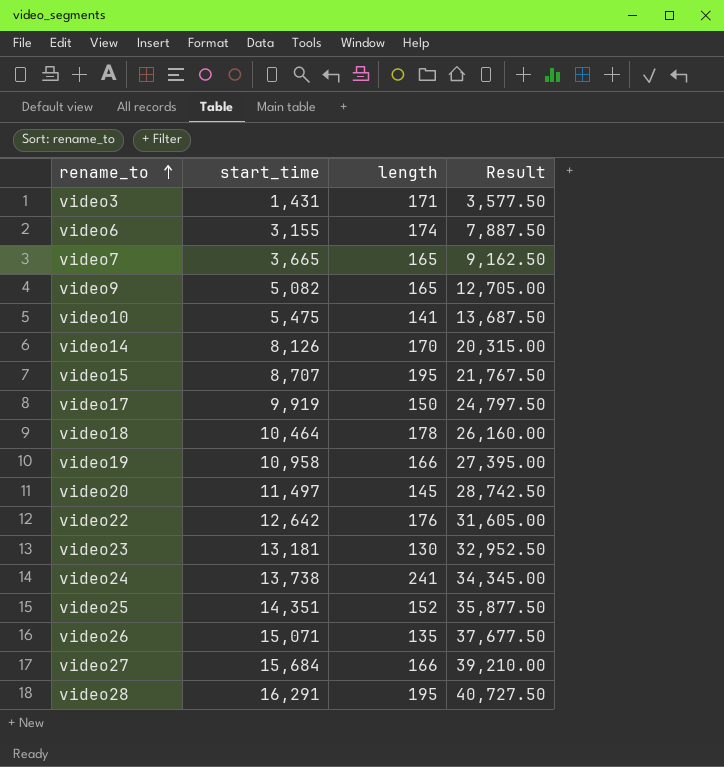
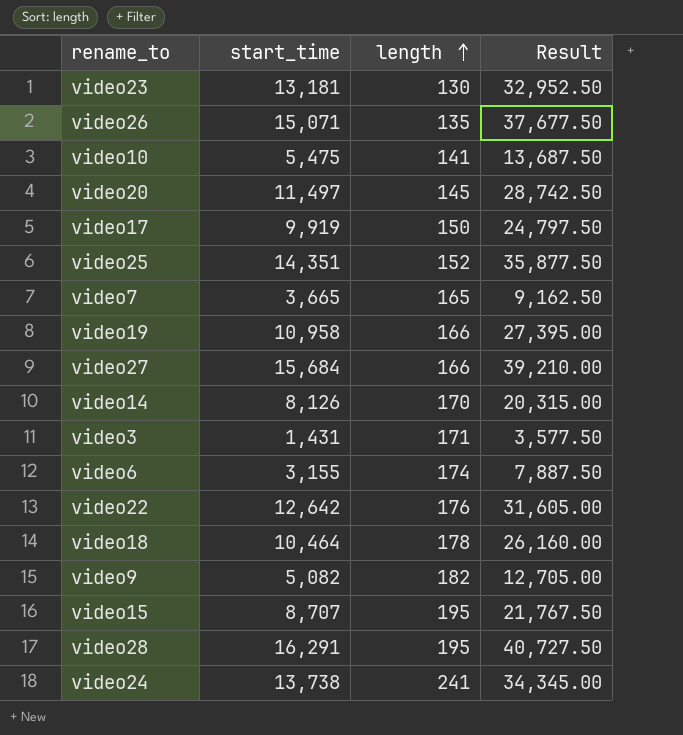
row order: rename_to ascending -> length ascending
video9 | length: 165 -> 182

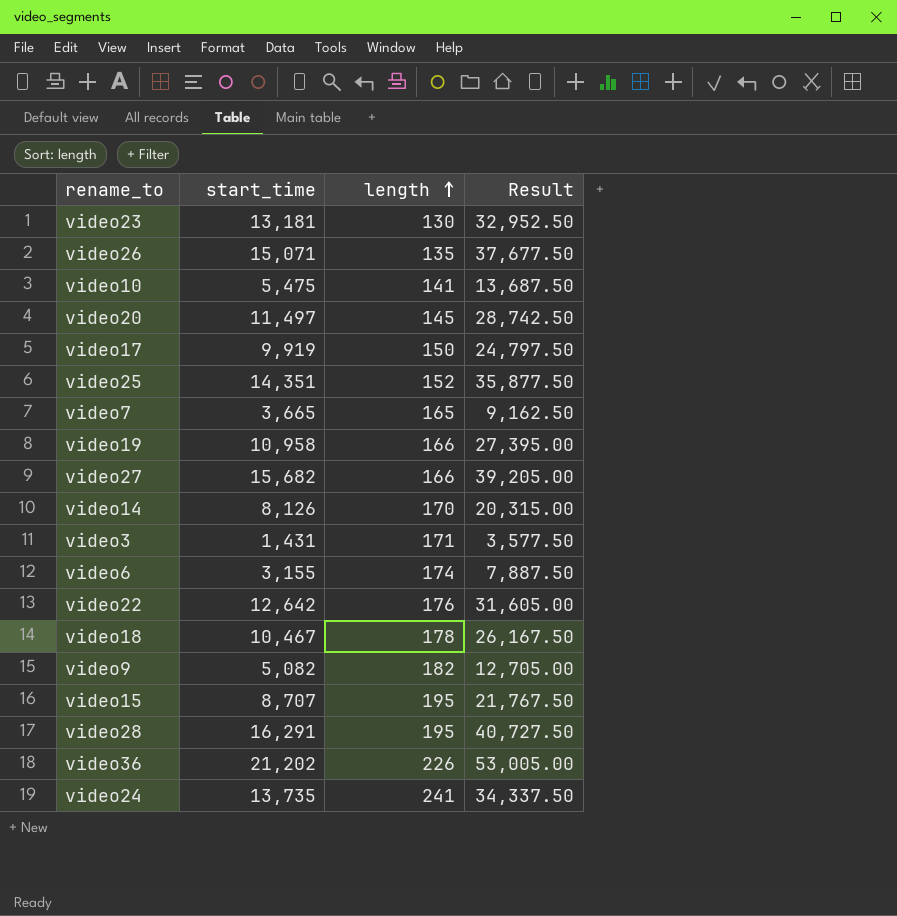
video27 | start_time: 15,684 -> 15,682
video27 | Result: 39,210.00 -> 39,205.00
video18 | start_time: 10,464 -> 10,467
video18 | Result: 26,160.00 -> 26,167.50
row video36: none -> 21,202 | 226 | 53,005.00
video24 | start_time: 13,738 -> 13,735
video24 | Result: 34,345.00 -> 34,337.50

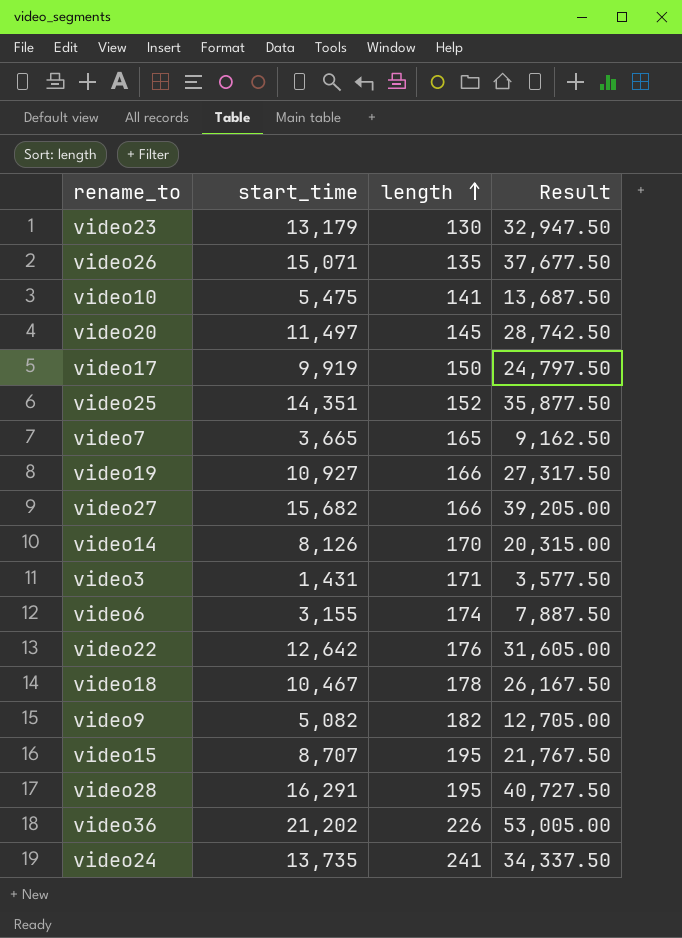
video23 | start_time: 13,181 -> 13,179
video23 | Result: 32,952.50 -> 32,947.50
video19 | start_time: 10,958 -> 10,927
video19 | Result: 27,395.00 -> 27,317.50

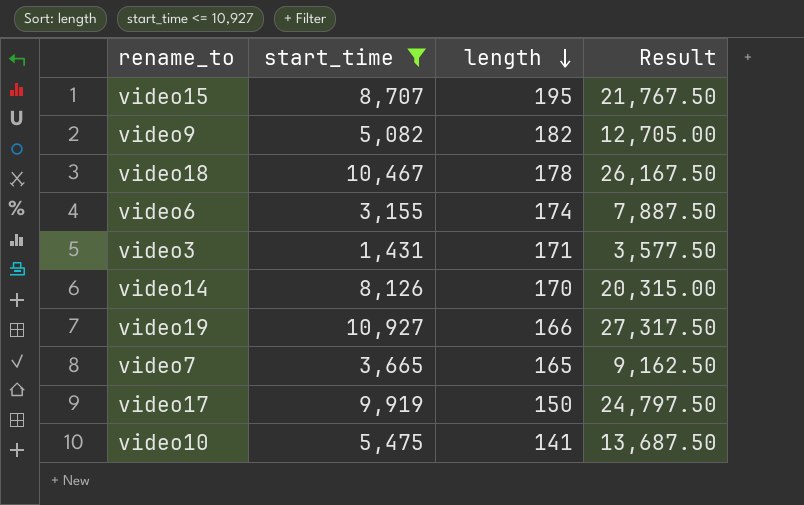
filter: none -> start_time <= 10,927
row order: length ascending -> length descending

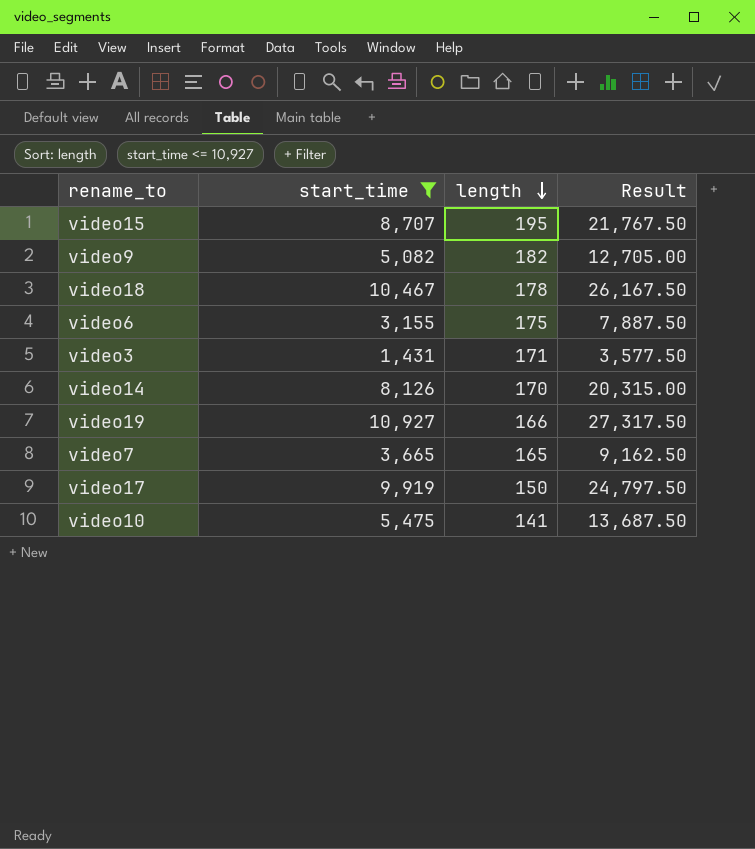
video6 | length: 174 -> 175

